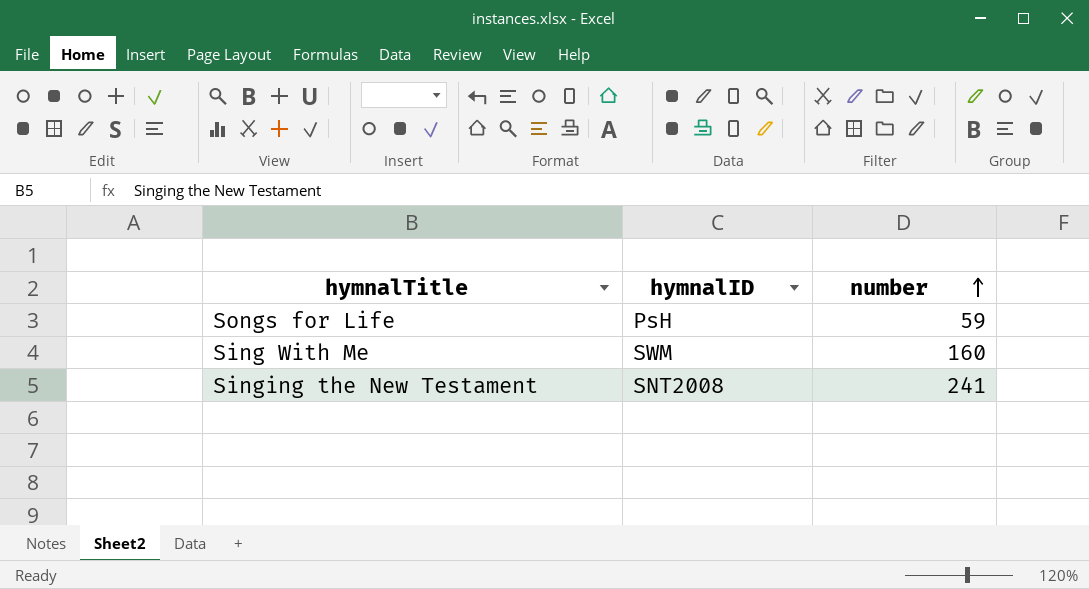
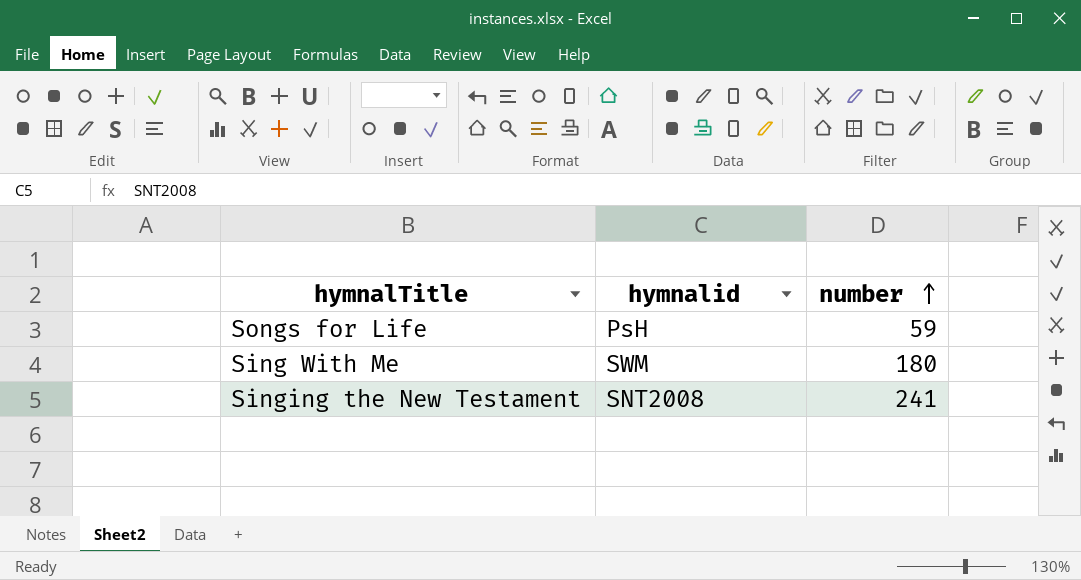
column name: hymnalID -> hymnalid
Sing With Me | number: 160 -> 180

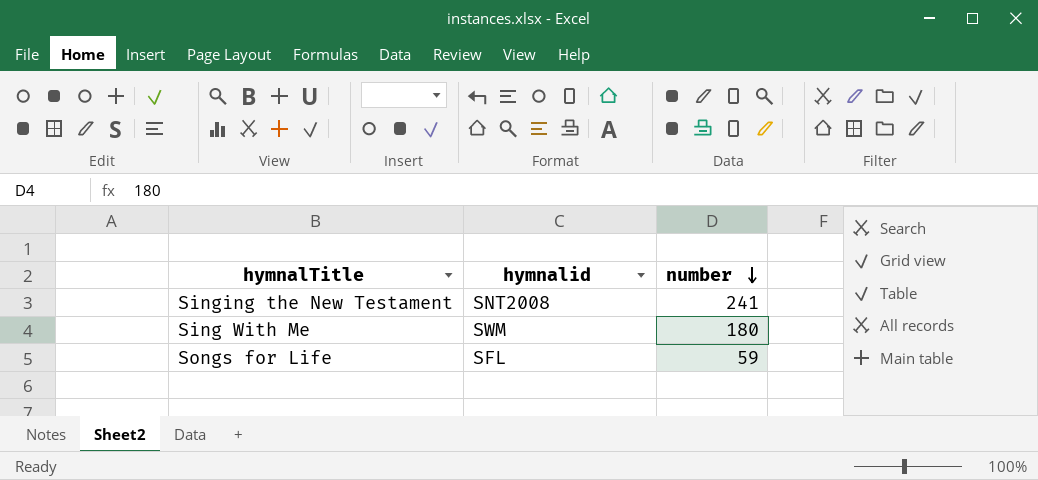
row order: number ascending -> number descending
Songs for Life | hymnalid: PsH -> SFL

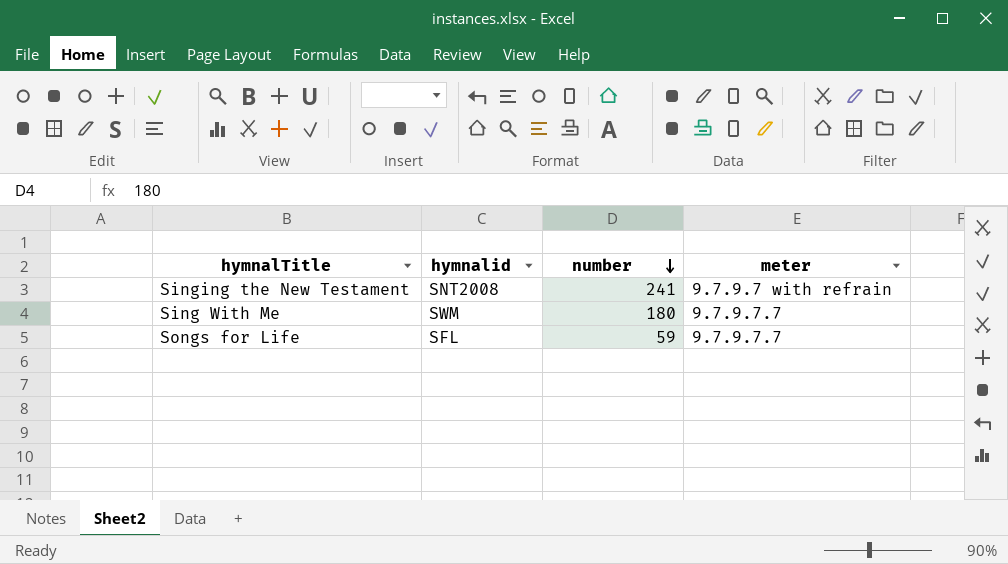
column meter | position: none -> 4

